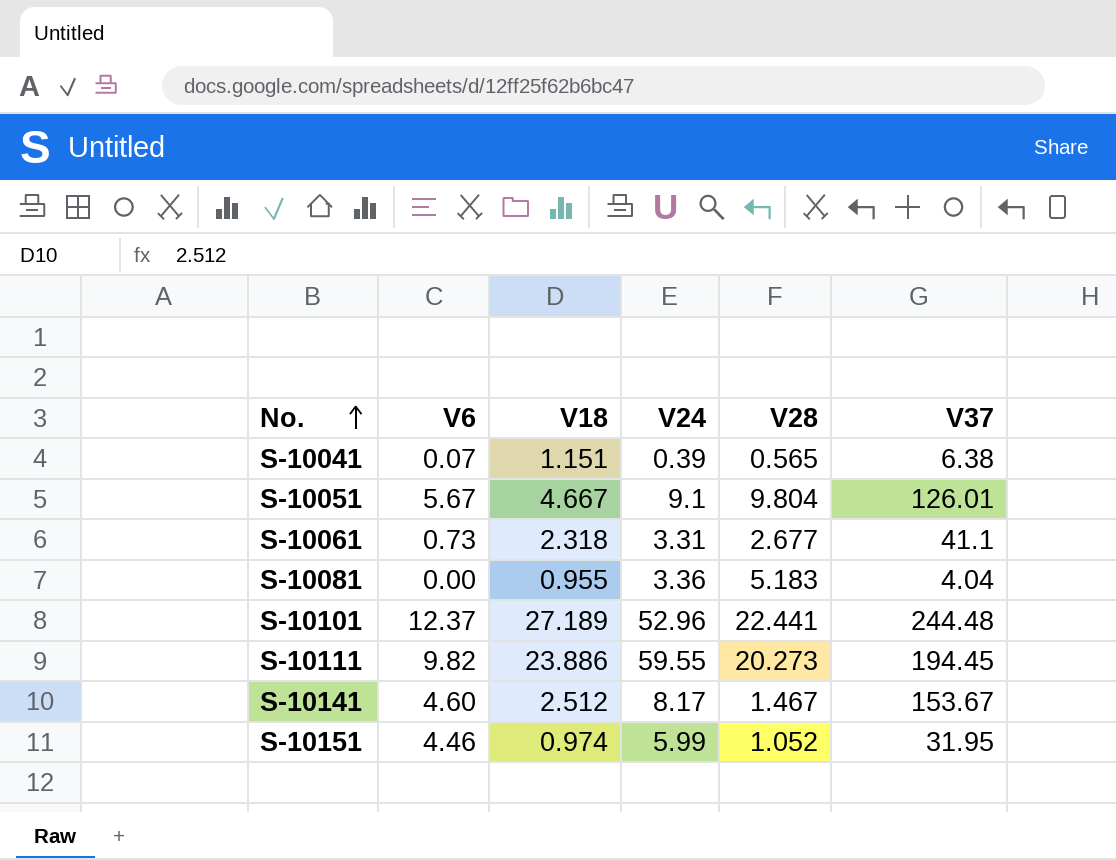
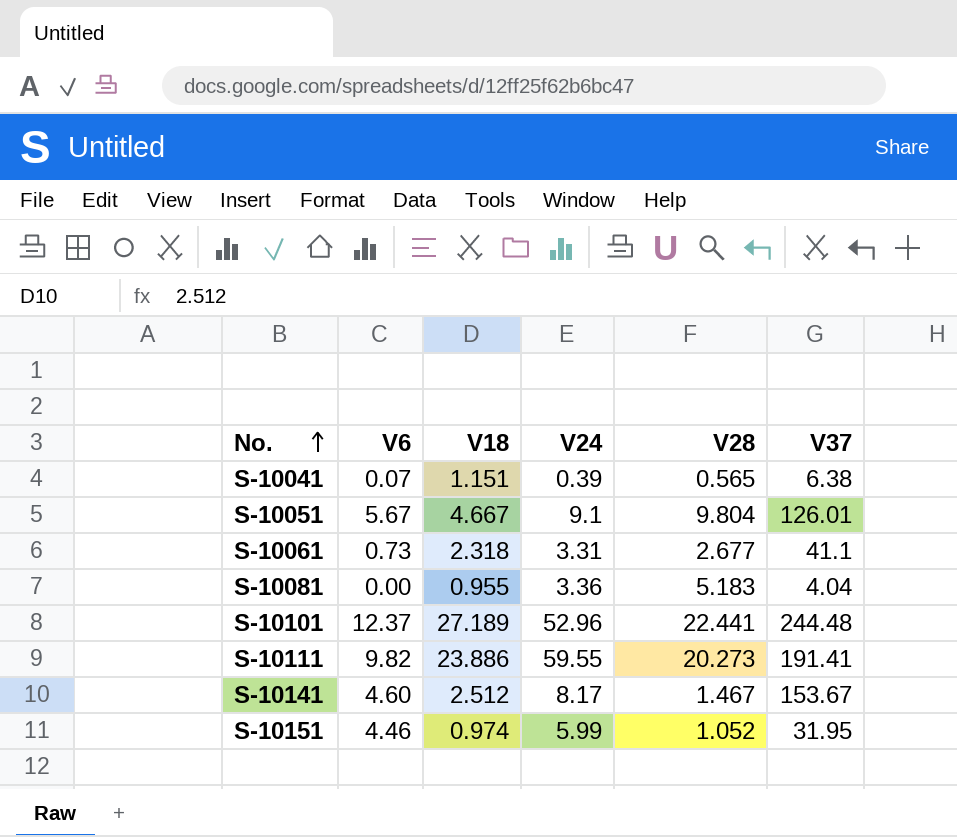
S-10111 | V37: 194.45 -> 191.41

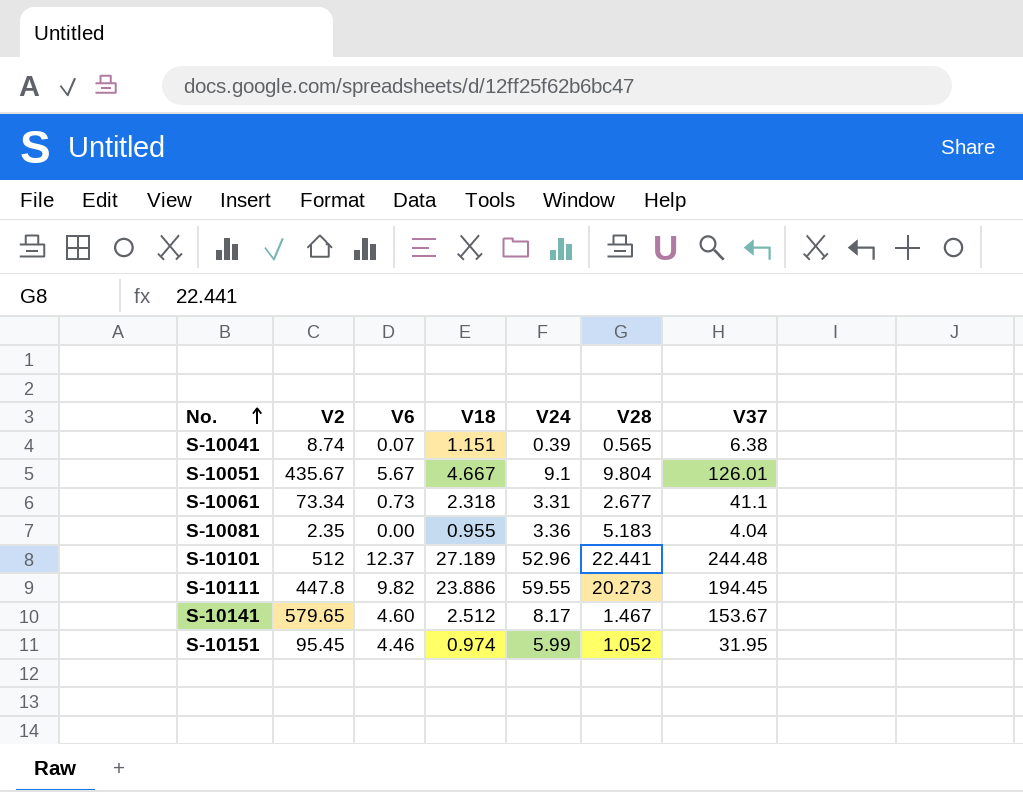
column V2 | position: none -> 2
S-10111 | V37: 191.41 -> 194.45

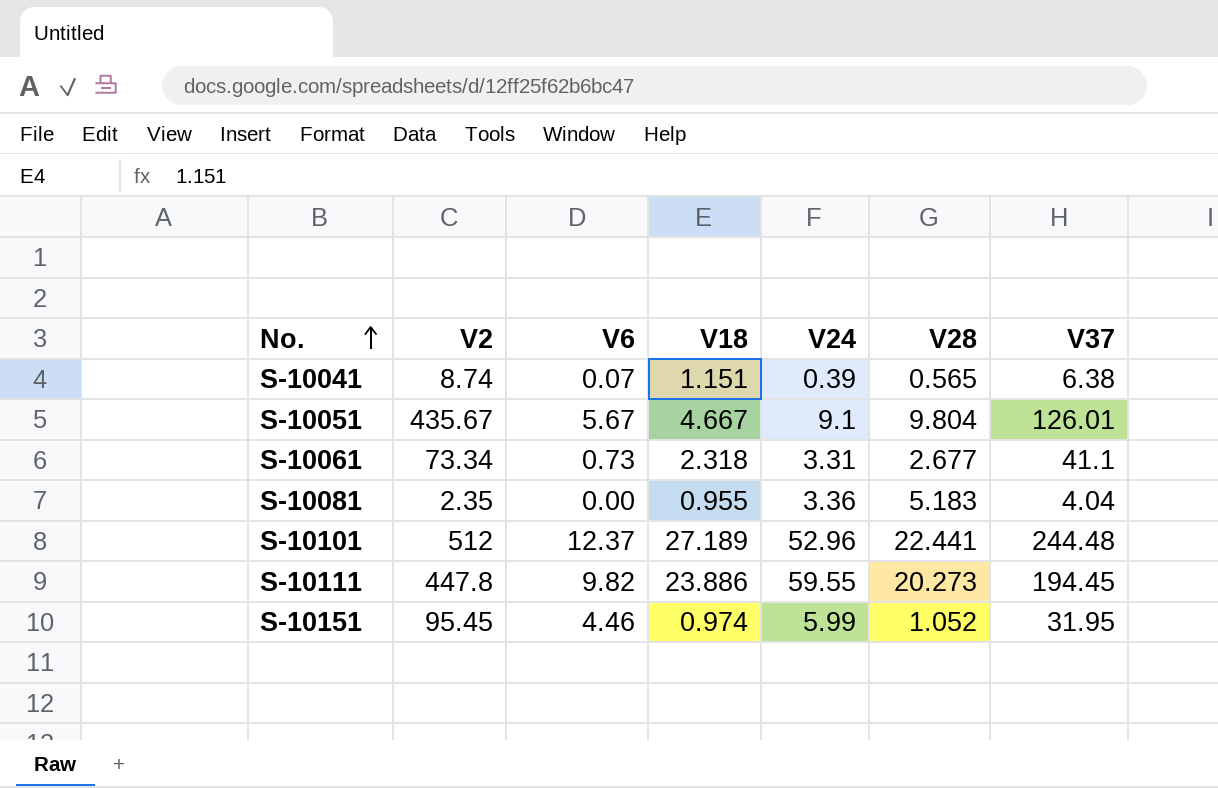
row S-10141: 579.65 | 4.60 | 2.512 | 8.17 | 1.467 | 153.67 -> none

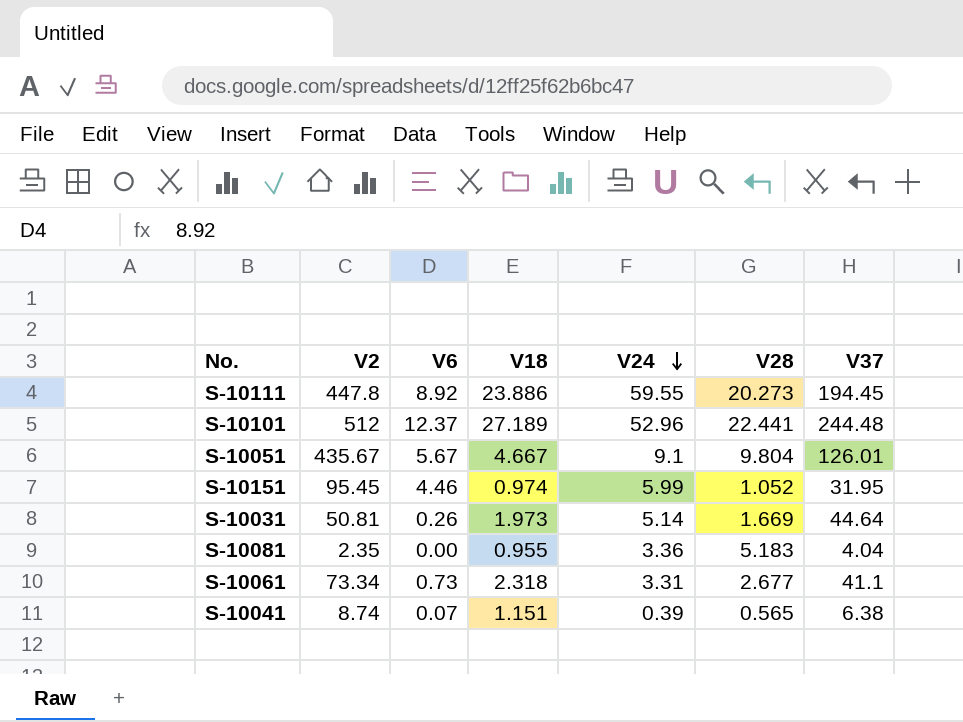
row order: No. ascending -> V24 descending
S-10111 | V6: 9.82 -> 8.92
row S-10031: none -> 50.81 | 0.26 | 1.973 | 5.14 | 1.669 | 44.64

